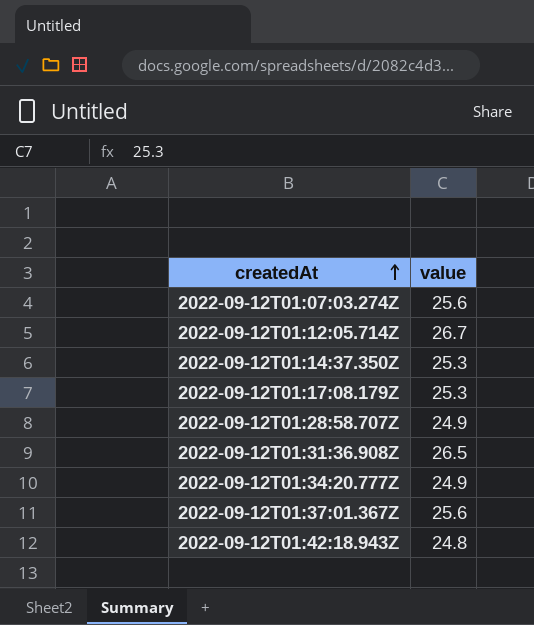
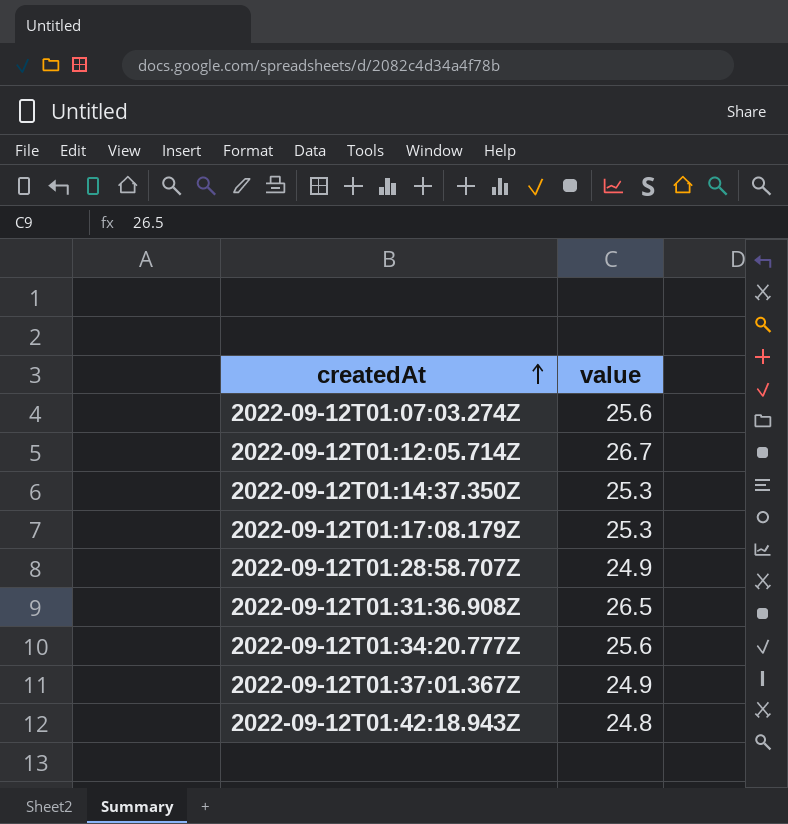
2022-09-12T01:34:20.777Z | value: 24.9 -> 25.6
2022-09-12T01:37:01.367Z | value: 25.6 -> 24.9

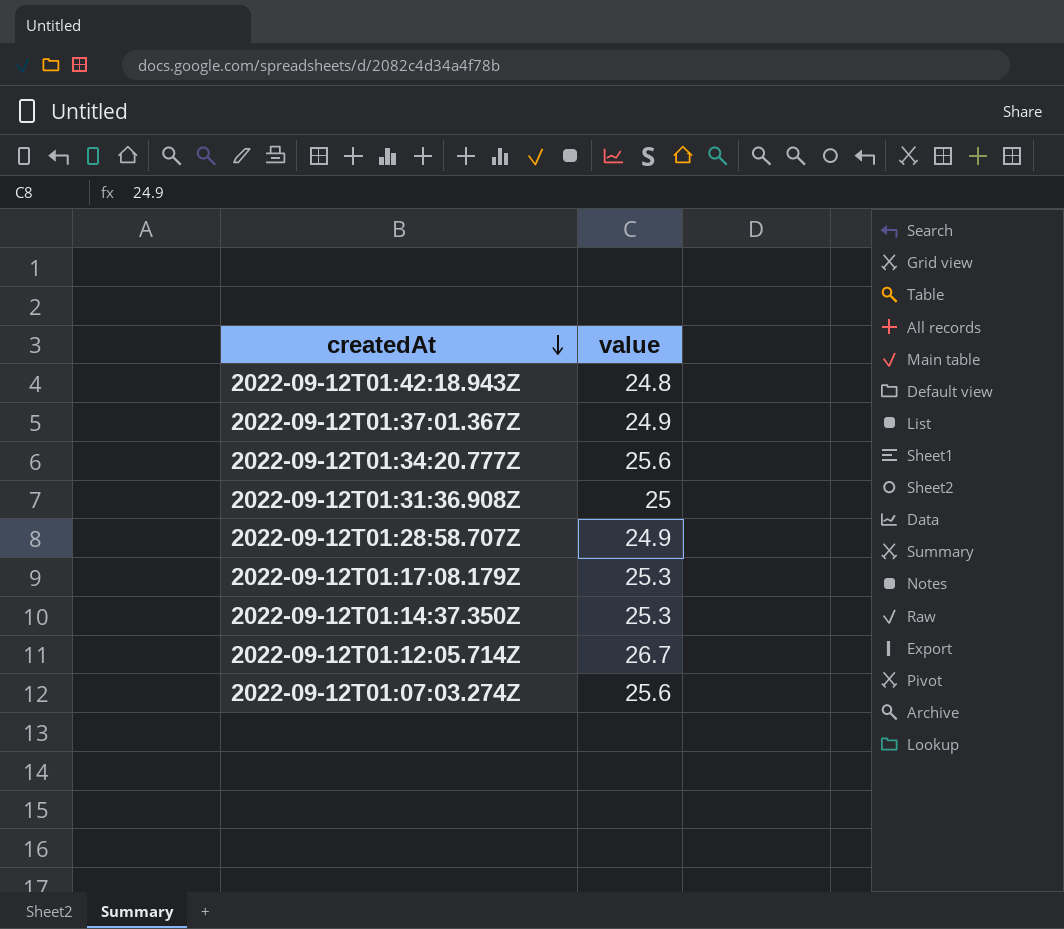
row order: createdAt ascending -> createdAt descending
2022-09-12T01:31:36.908Z | value: 26.5 -> 25

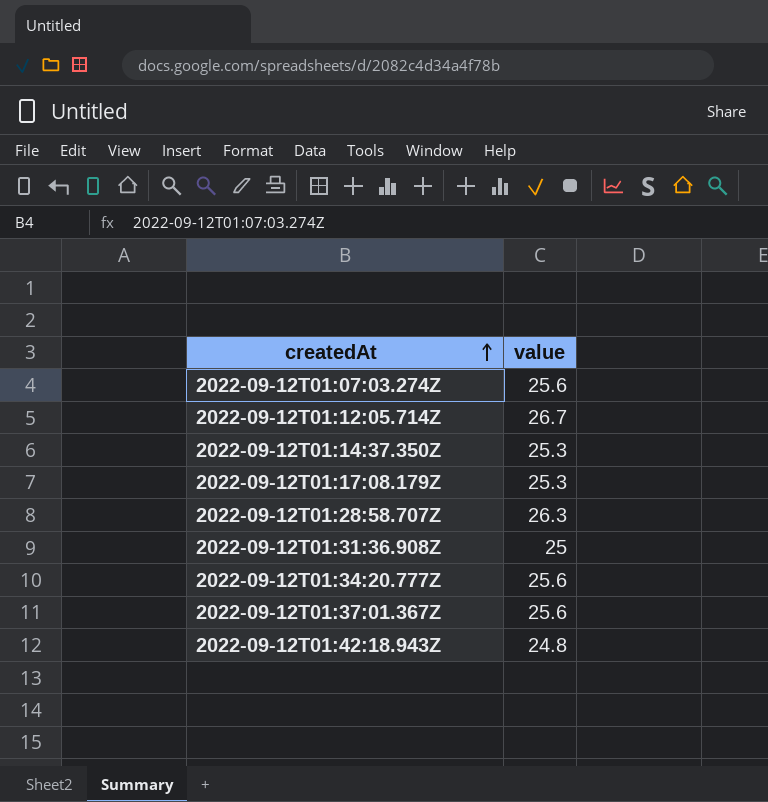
row order: createdAt descending -> createdAt ascending
2022-09-12T01:28:58.707Z | value: 24.9 -> 26.3
2022-09-12T01:37:01.367Z | value: 24.9 -> 25.6

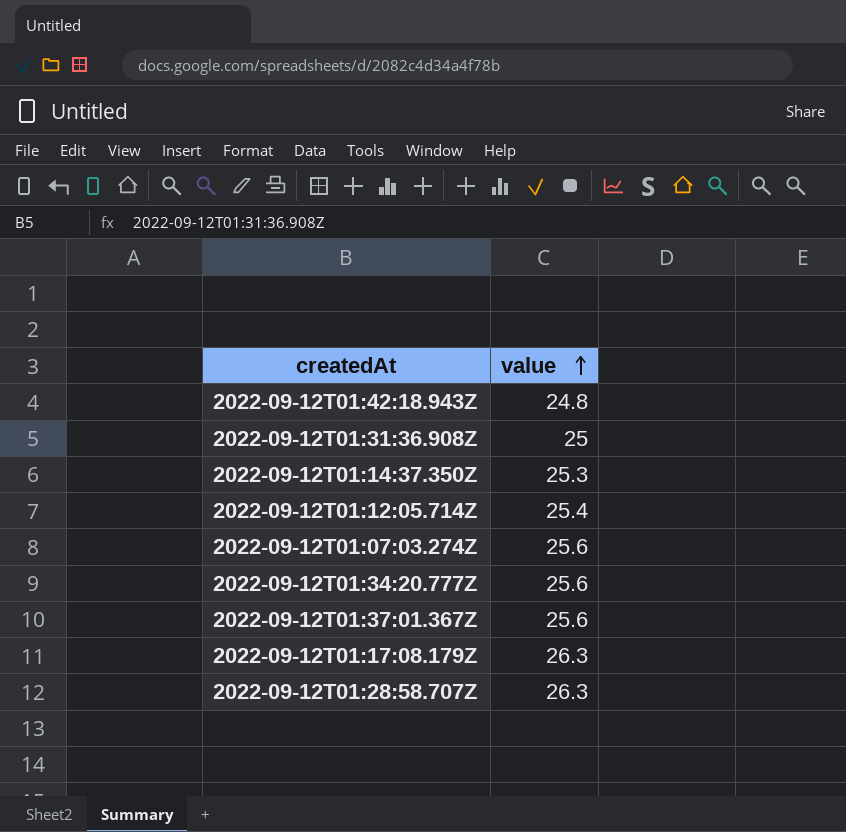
row order: createdAt ascending -> value ascending
2022-09-12T01:12:05.714Z | value: 26.7 -> 25.4
2022-09-12T01:17:08.179Z | value: 25.3 -> 26.3

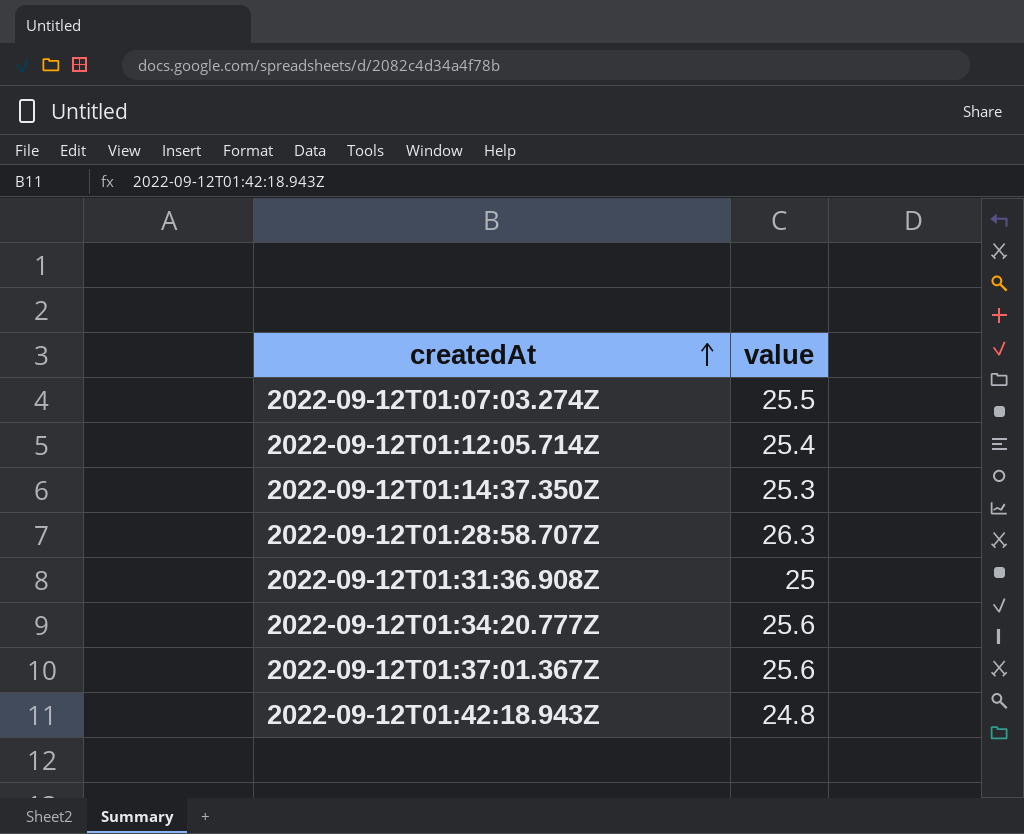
row order: value ascending -> createdAt ascending
row 2022-09-12T01:17:08.179Z: 26.3 -> none
2022-09-12T01:07:03.274Z | value: 25.6 -> 25.5

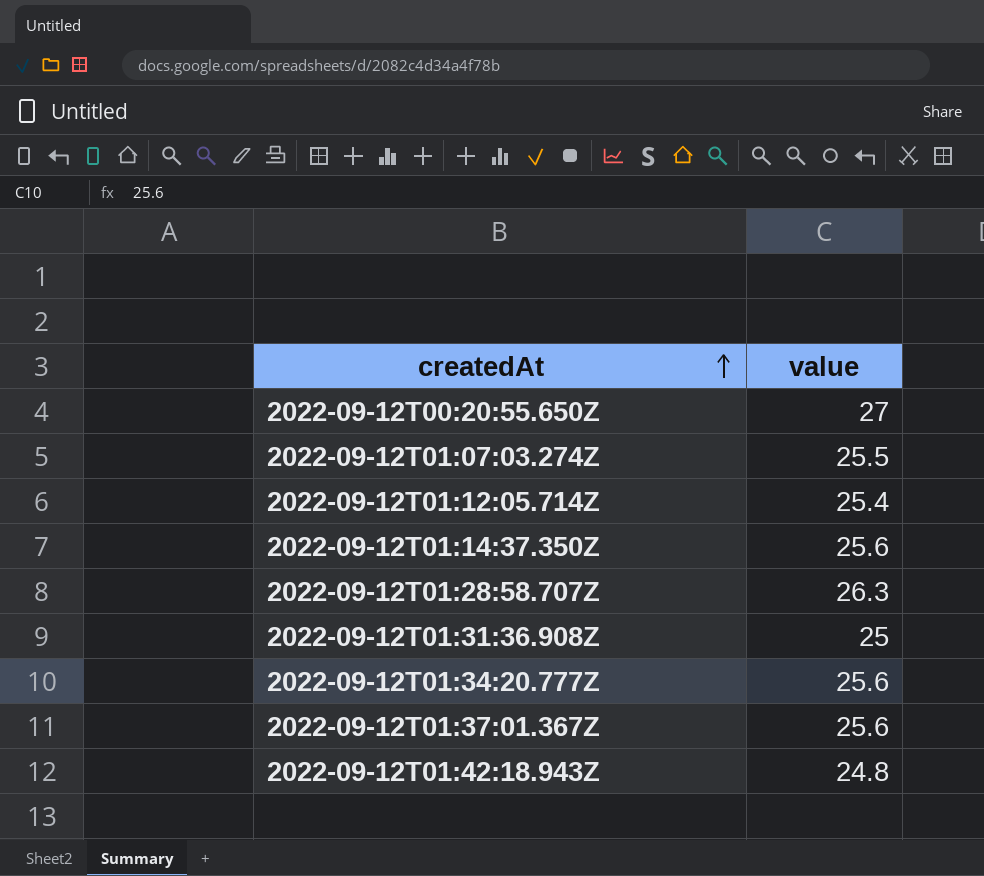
row 2022-09-12T00:20:55.650Z: none -> 27
2022-09-12T01:14:37.350Z | value: 25.3 -> 25.6

